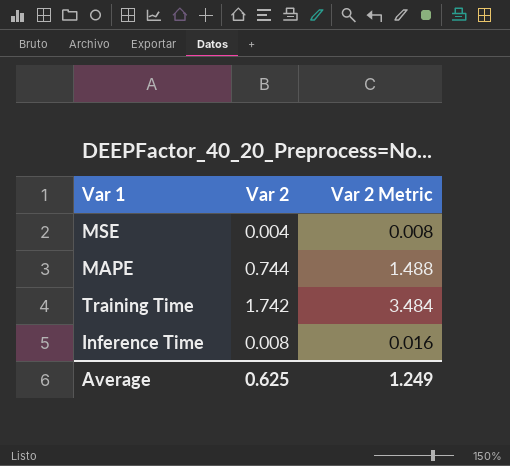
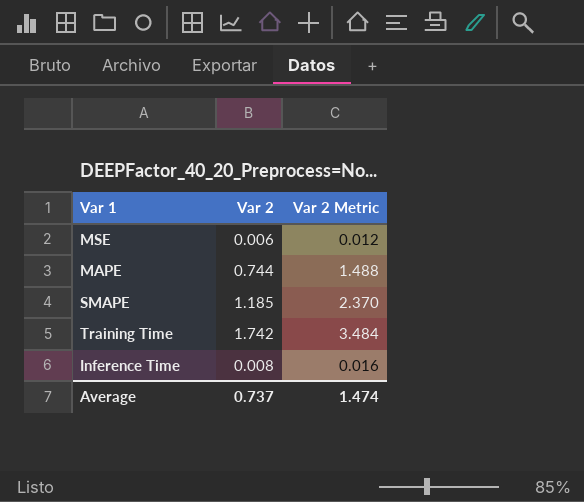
MSE | Var 2: 0.004 -> 0.006
MSE | Var 2 Metric: 0.008 -> 0.012
row SMAPE: none -> 1.185 | 2.370
Average | Var 2: 0.625 -> 0.737
Average | Var 2 Metric: 1.249 -> 1.474

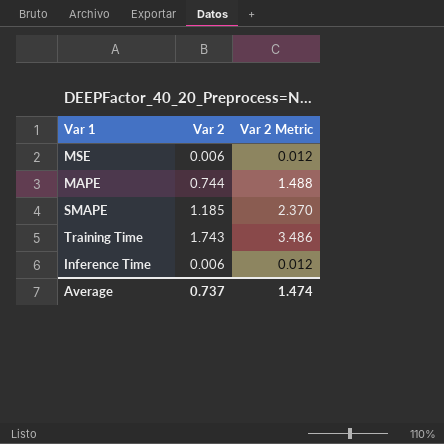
Training Time | Var 2: 1.742 -> 1.743
Training Time | Var 2 Metric: 3.484 -> 3.486
Inference Time | Var 2: 0.008 -> 0.006
Inference Time | Var 2 Metric: 0.016 -> 0.012

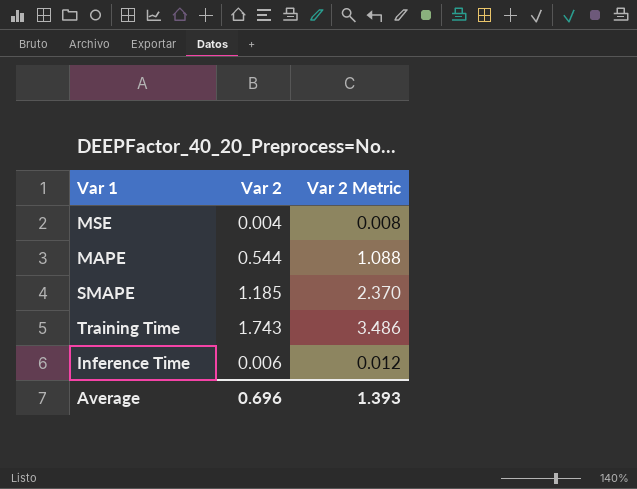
MSE | Var 2: 0.006 -> 0.004
MSE | Var 2 Metric: 0.012 -> 0.008
MAPE | Var 2: 0.744 -> 0.544
MAPE | Var 2 Metric: 1.488 -> 1.088
Average | Var 2: 0.737 -> 0.696
Average | Var 2 Metric: 1.474 -> 1.393

